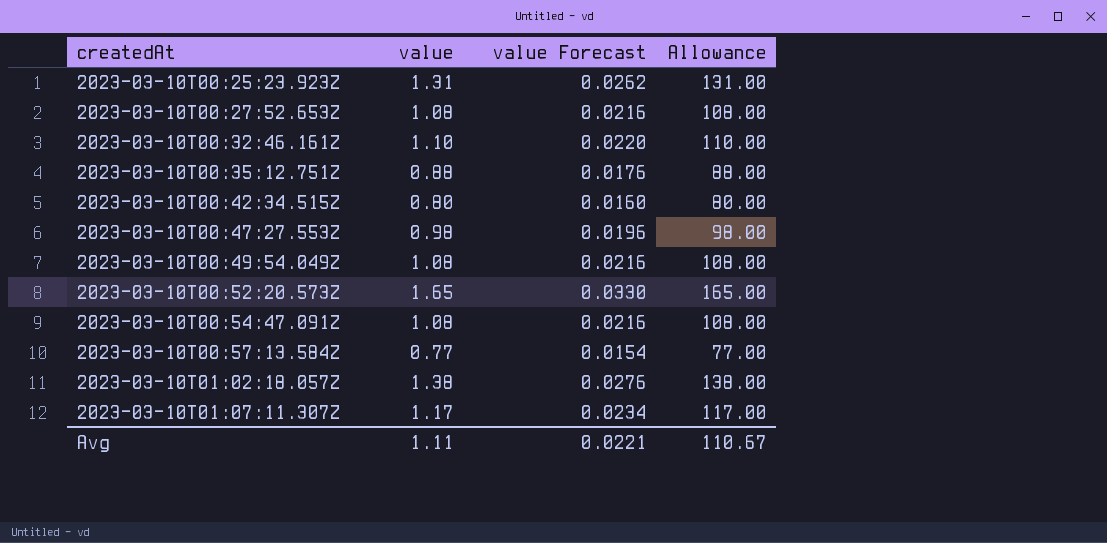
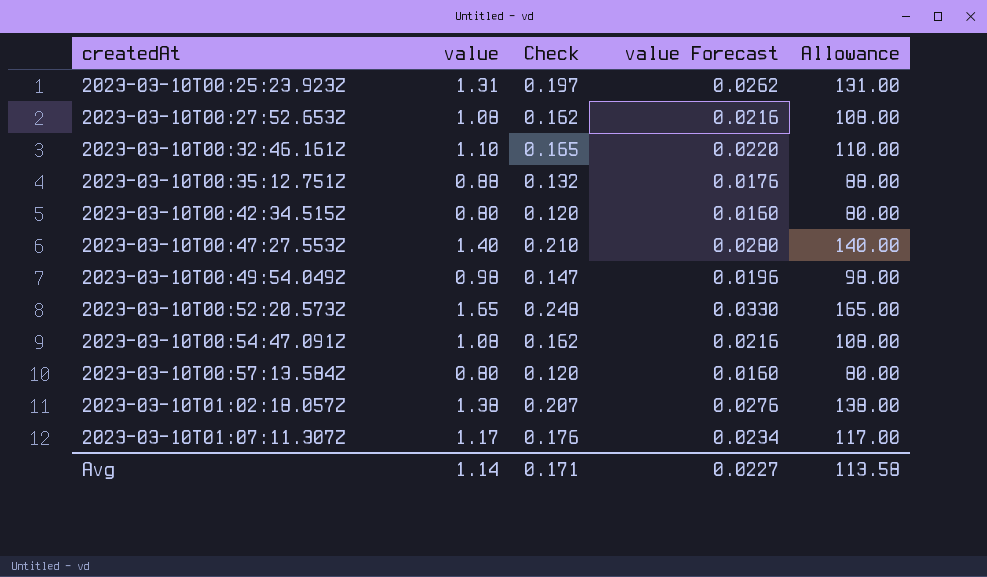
column Check | formula: none -> [value] * 0.15
2023-03-10T00:47:27.553Z | value: 0.98 -> 1.40
2023-03-10T00:47:27.553Z | value Forecast: 0.0196 -> 0.0280
2023-03-10T00:47:27.553Z | Allowance: 98.00 -> 140.00
2023-03-10T00:49:54.049Z | value: 1.08 -> 0.98
2023-03-10T00:49:54.049Z | value Forecast: 0.0216 -> 0.0196
2023-03-10T00:49:54.049Z | Allowance: 108.00 -> 98.00
2023-03-10T00:57:13.584Z | value: 0.77 -> 0.80
2023-03-10T00:57:13.584Z | value Forecast: 0.0154 -> 0.0160
2023-03-10T00:57:13.584Z | Allowance: 77.00 -> 80.00
Avg | value: 1.11 -> 1.14
Avg | value Forecast: 0.0221 -> 0.0227
Avg | Allowance: 110.67 -> 113.58

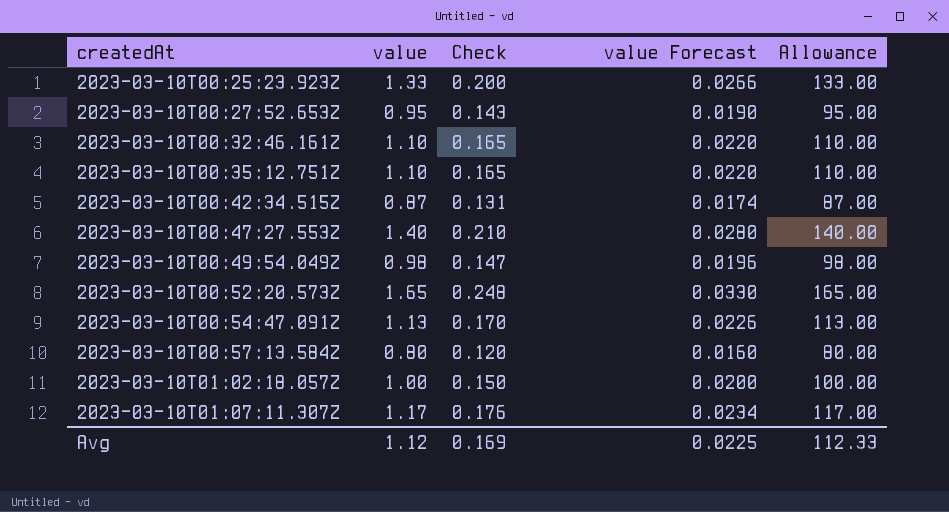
2023-03-10T00:25:23.923Z | value: 1.31 -> 1.33
2023-03-10T00:25:23.923Z | Check: 0.197 -> 0.200
2023-03-10T00:25:23.923Z | value Forecast: 0.0262 -> 0.0266
2023-03-10T00:25:23.923Z | Allowance: 131.00 -> 133.00
2023-03-10T00:27:52.653Z | value: 1.08 -> 0.95
2023-03-10T00:27:52.653Z | Check: 0.162 -> 0.143
2023-03-10T00:27:52.653Z | value Forecast: 0.0216 -> 0.0190
2023-03-10T00:27:52.653Z | Allowance: 108.00 -> 95.00
2023-03-10T00:35:12.751Z | value: 0.88 -> 1.10
2023-03-10T00:35:12.751Z | Check: 0.132 -> 0.165
2023-03-10T00:35:12.751Z | value Forecast: 0.0176 -> 0.0220
2023-03-10T00:35:12.751Z | Allowance: 88.00 -> 110.00
2023-03-10T00:42:34.515Z | value: 0.80 -> 0.87
2023-03-10T00:42:34.515Z | Check: 0.120 -> 0.131
2023-03-10T00:42:34.515Z | value Forecast: 0.0160 -> 0.0174
2023-03-10T00:42:34.515Z | Allowance: 80.00 -> 87.00
2023-03-10T00:54:47.091Z | value: 1.08 -> 1.13
2023-03-10T00:54:47.091Z | Check: 0.162 -> 0.170
2023-03-10T00:54:47.091Z | value Forecast: 0.0216 -> 0.0226
2023-03-10T00:54:47.091Z | Allowance: 108.00 -> 113.00
2023-03-10T01:02:18.057Z | value: 1.38 -> 1.00
2023-03-10T01:02:18.057Z | Check: 0.207 -> 0.150
2023-03-10T01:02:18.057Z | value Forecast: 0.0276 -> 0.0200
2023-03-10T01:02:18.057Z | Allowance: 138.00 -> 100.00
Avg | value: 1.14 -> 1.12
Avg | Check: 0.171 -> 0.169
Avg | value Forecast: 0.0227 -> 0.0225
Avg | Allowance: 113.58 -> 112.33

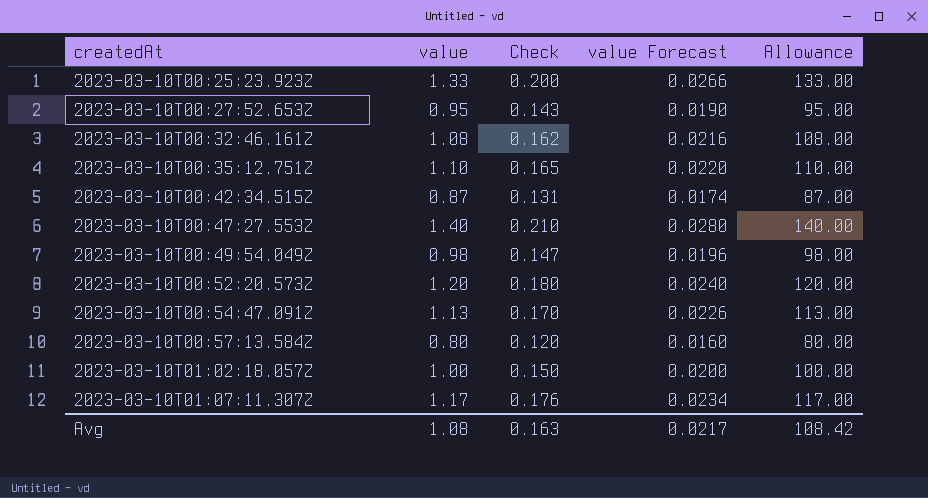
2023-03-10T00:32:46.161Z | value: 1.10 -> 1.08
2023-03-10T00:32:46.161Z | Check: 0.165 -> 0.162
2023-03-10T00:32:46.161Z | value Forecast: 0.0220 -> 0.0216
2023-03-10T00:32:46.161Z | Allowance: 110.00 -> 108.00
2023-03-10T00:52:20.573Z | value: 1.65 -> 1.20
2023-03-10T00:52:20.573Z | Check: 0.248 -> 0.180
2023-03-10T00:52:20.573Z | value Forecast: 0.0330 -> 0.0240
2023-03-10T00:52:20.573Z | Allowance: 165.00 -> 120.00
Avg | value: 1.12 -> 1.08
Avg | Check: 0.169 -> 0.163
Avg | value Forecast: 0.0225 -> 0.0217
Avg | Allowance: 112.33 -> 108.42

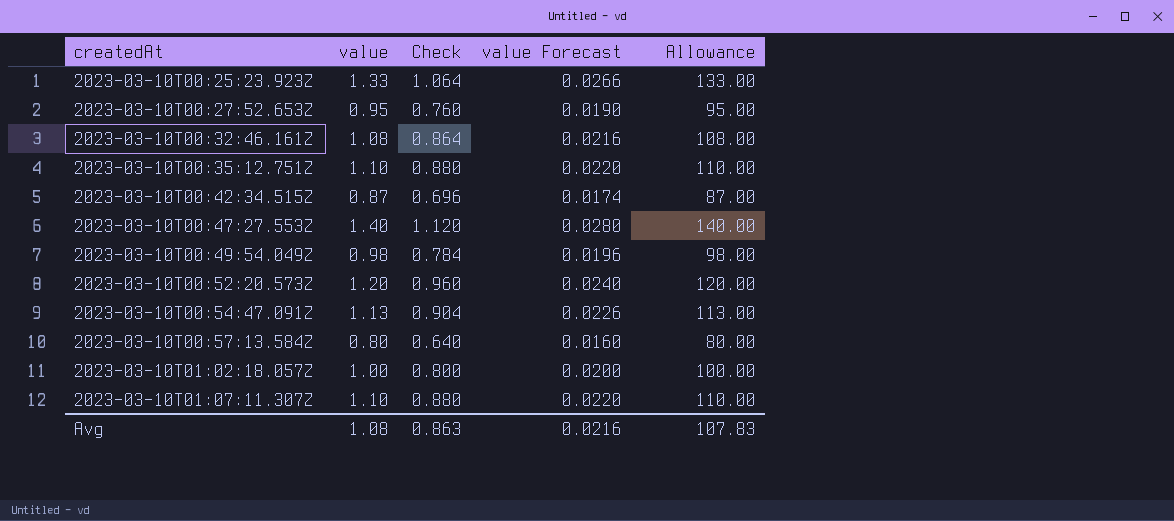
column Check | formula: [value] * 0.15 -> [value] * 0.8
2023-03-10T01:07:11.307Z | value: 1.17 -> 1.10
2023-03-10T01:07:11.307Z | value Forecast: 0.0234 -> 0.0220
2023-03-10T01:07:11.307Z | Allowance: 117.00 -> 110.00
Avg | Check: 0.163 -> 0.863
Avg | value Forecast: 0.0217 -> 0.0216
Avg | Allowance: 108.42 -> 107.83

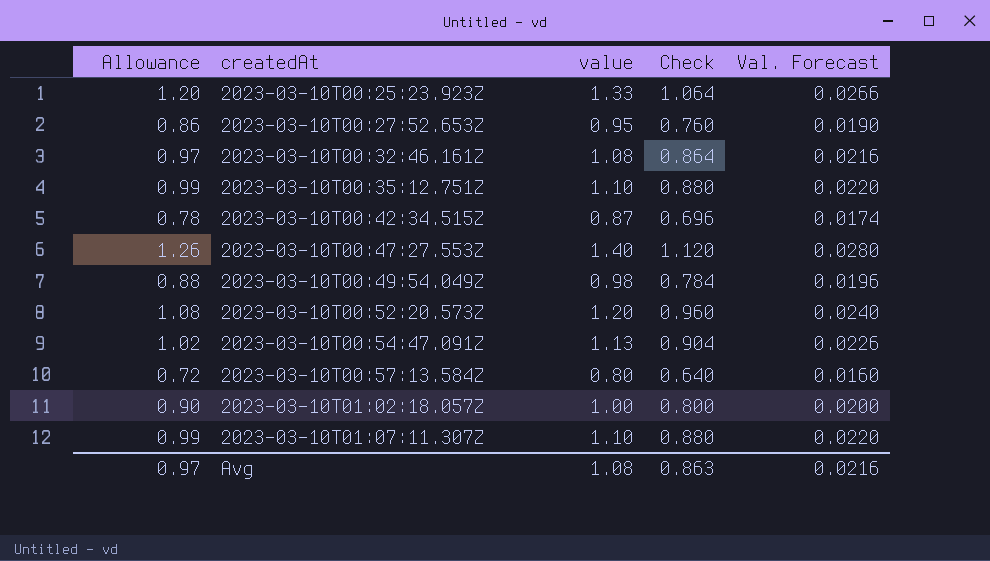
column Allowance | formula: [value] * 100 -> [value] * 0.9
column Allowance | position: 5 -> 1
column name: value Forecast -> Val. Forecast
Avg | Allowance: 107.83 -> 0.97

